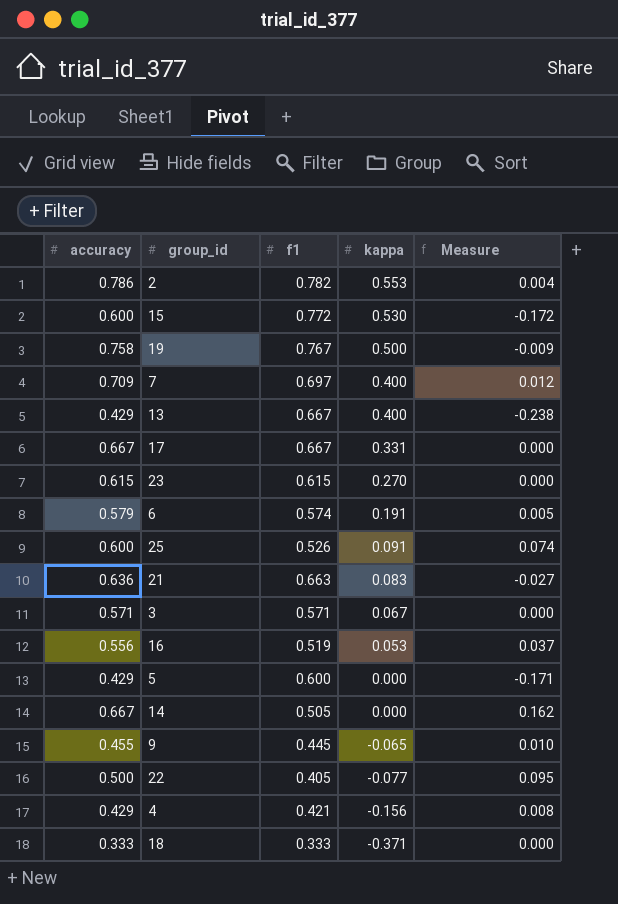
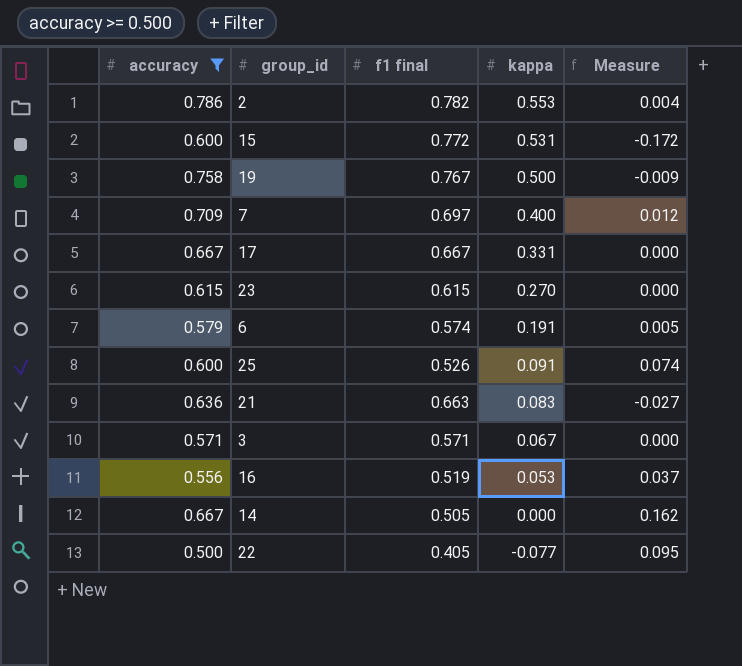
filter: none -> accuracy >= 0.500
column name: f1 -> f1 final
15 | kappa: 0.530 -> 0.531

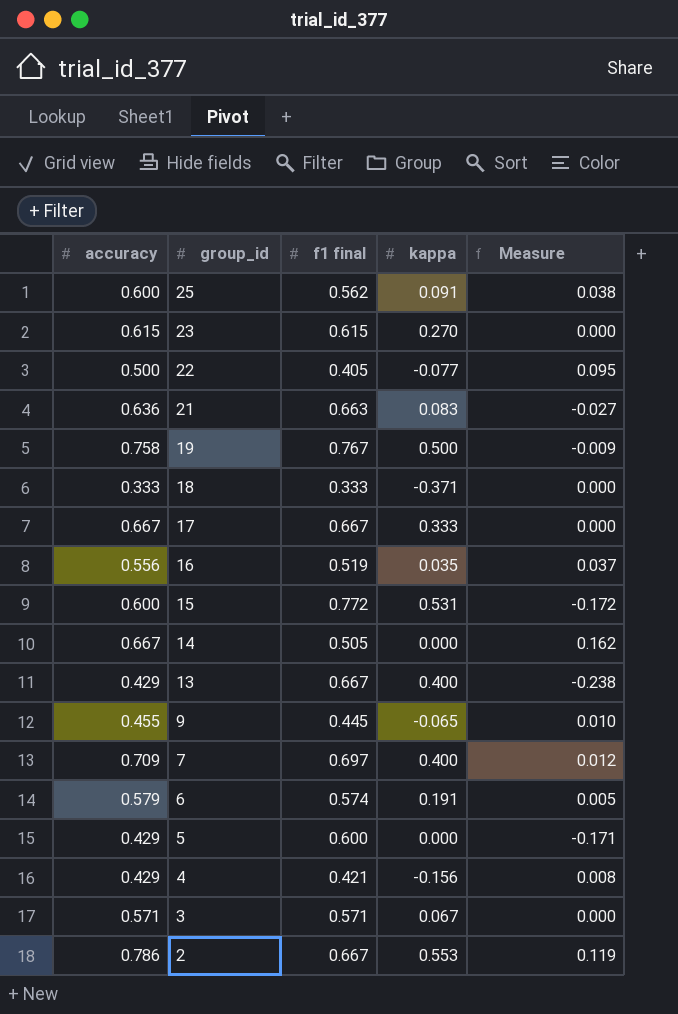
filter: accuracy >= 0.500 -> none
row order: kappa descending -> group_id descending
25 | f1 final: 0.526 -> 0.562
25 | Measure: 0.074 -> 0.038
17 | kappa: 0.331 -> 0.333
16 | kappa: 0.053 -> 0.035
2 | f1 final: 0.782 -> 0.667
2 | Measure: 0.004 -> 0.119

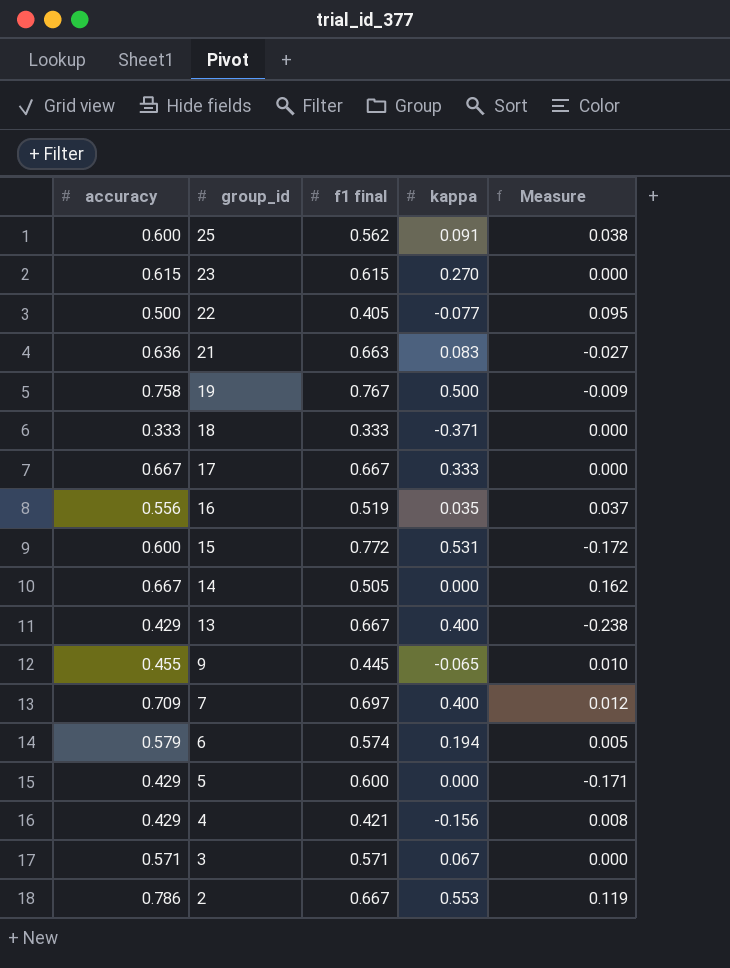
6 | kappa: 0.191 -> 0.194

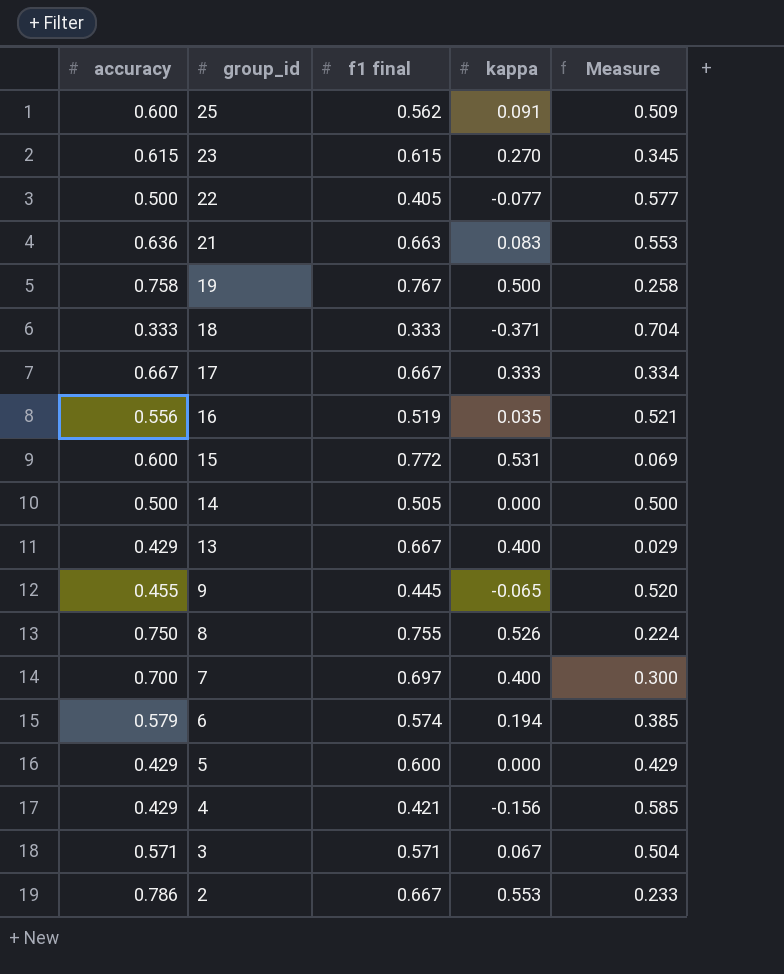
column Measure | formula: [accuracy] - [f1 final] -> [accuracy] - [kappa]
14 | accuracy: 0.667 -> 0.500
row 8: none -> 0.750 | 0.755 | 0.526 | 0.224
7 | accuracy: 0.709 -> 0.700

